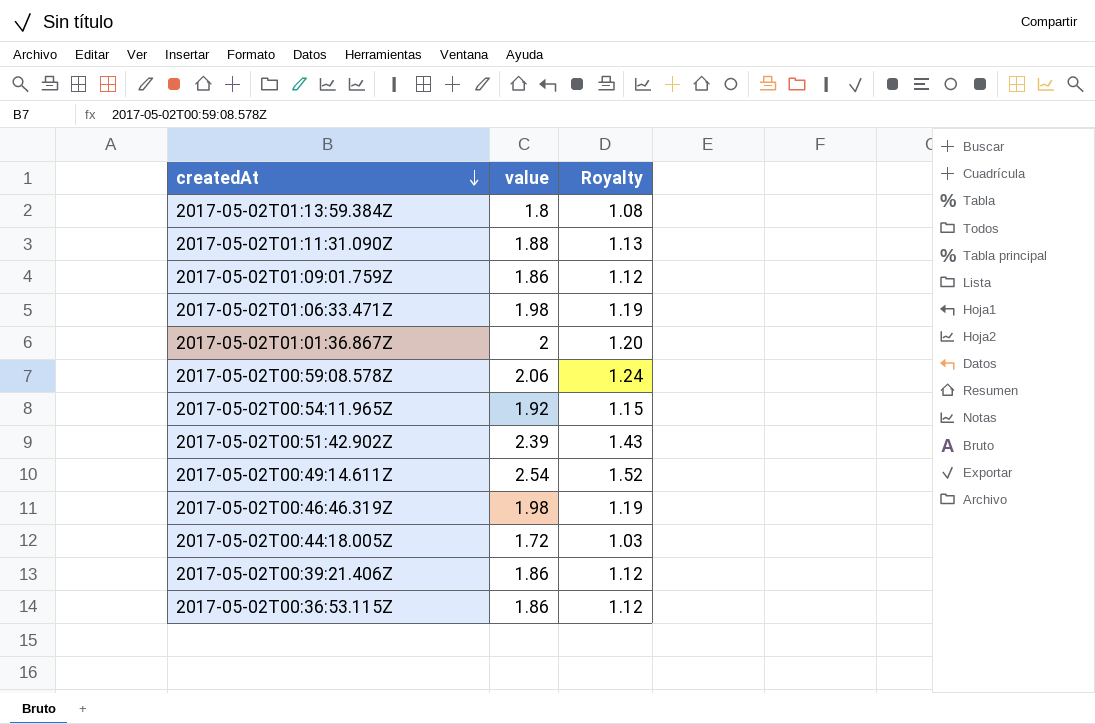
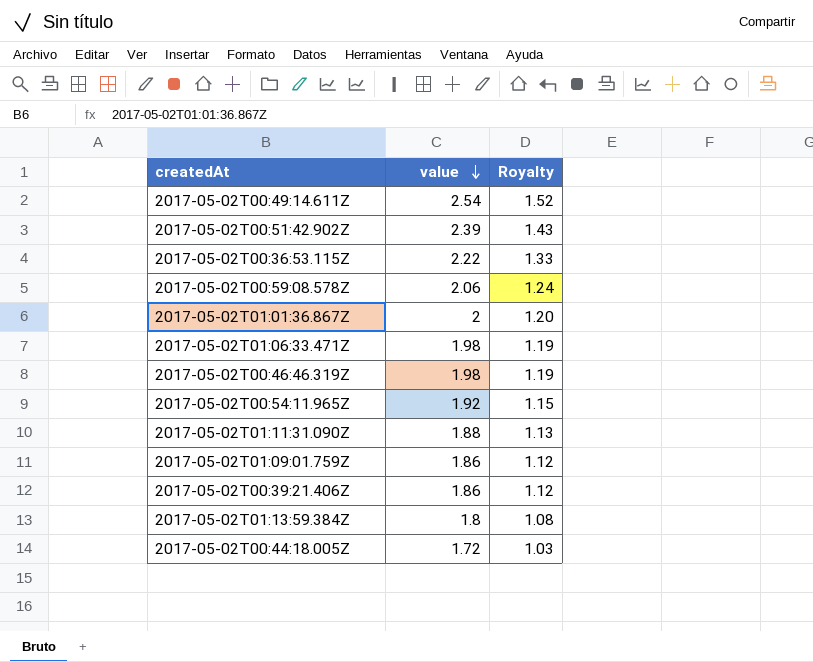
row order: createdAt descending -> value descending
2017-05-02T00:36:53.115Z | value: 1.86 -> 2.22
2017-05-02T00:36:53.115Z | Royalty: 1.12 -> 1.33

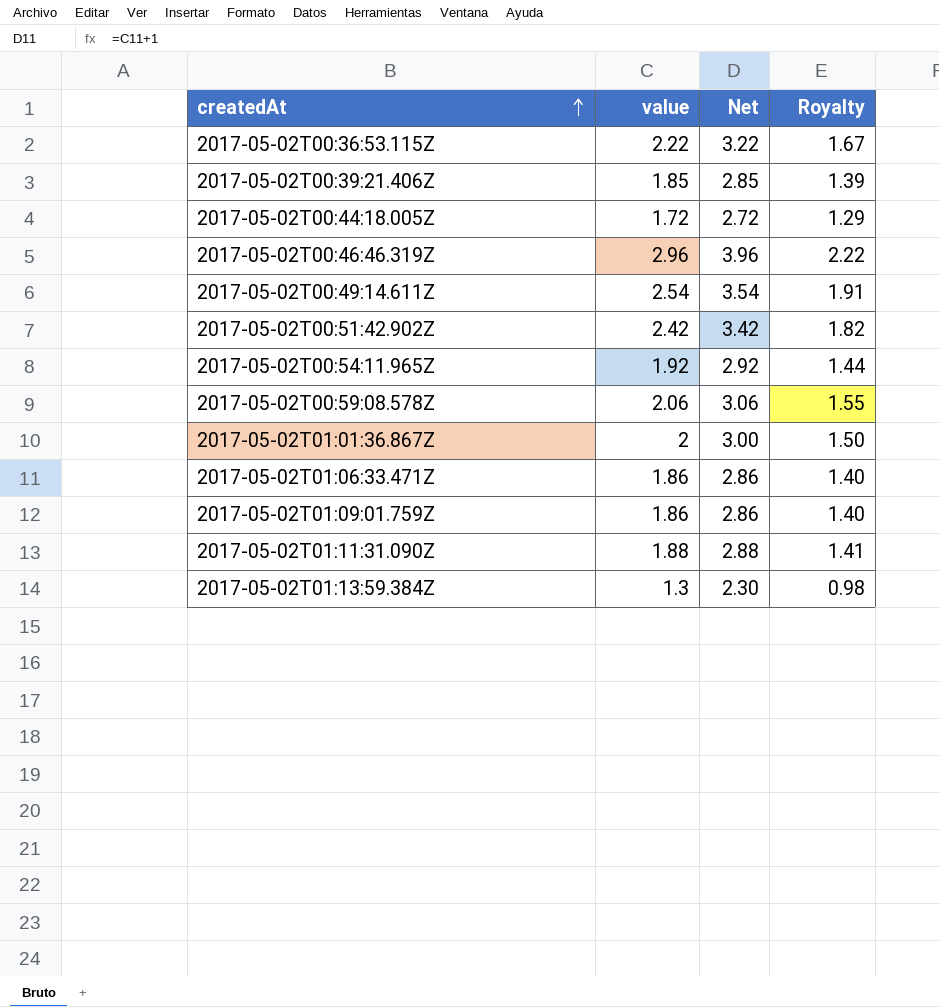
row order: value descending -> createdAt ascending
column Net | formula: none -> [value] + 1
column Royalty | formula: [value] * 0.6 -> [value] * 0.75
2017-05-02T00:39:21.406Z | value: 1.86 -> 1.85
2017-05-02T00:46:46.319Z | value: 1.98 -> 2.96
2017-05-02T00:51:42.902Z | value: 2.39 -> 2.42
2017-05-02T01:06:33.471Z | value: 1.98 -> 1.86
2017-05-02T01:13:59.384Z | value: 1.8 -> 1.3

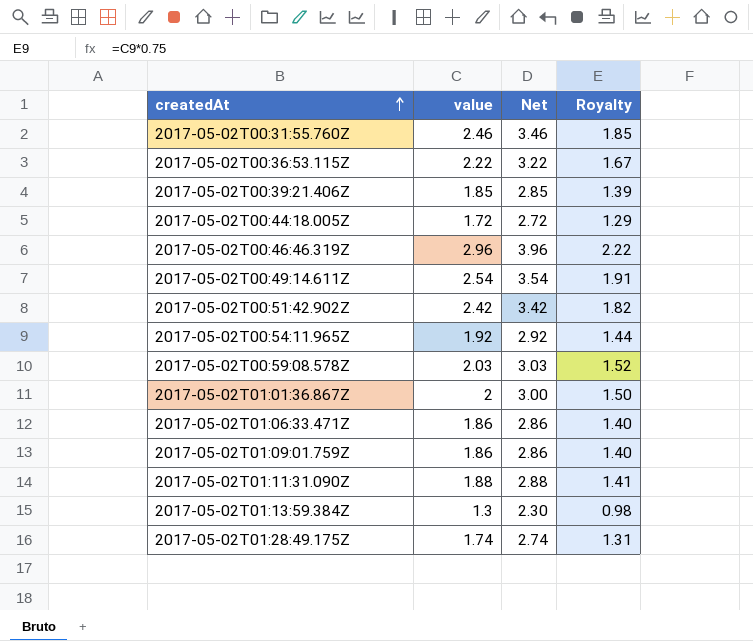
row 2017-05-02T00:31:55.760Z: none -> 2.46 | 3.46 | 1.85
2017-05-02T00:59:08.578Z | value: 2.06 -> 2.03
2017-05-02T00:59:08.578Z | Net: 3.06 -> 3.03
2017-05-02T00:59:08.578Z | Royalty: 1.55 -> 1.52
row 2017-05-02T01:28:49.175Z: none -> 1.74 | 2.74 | 1.31

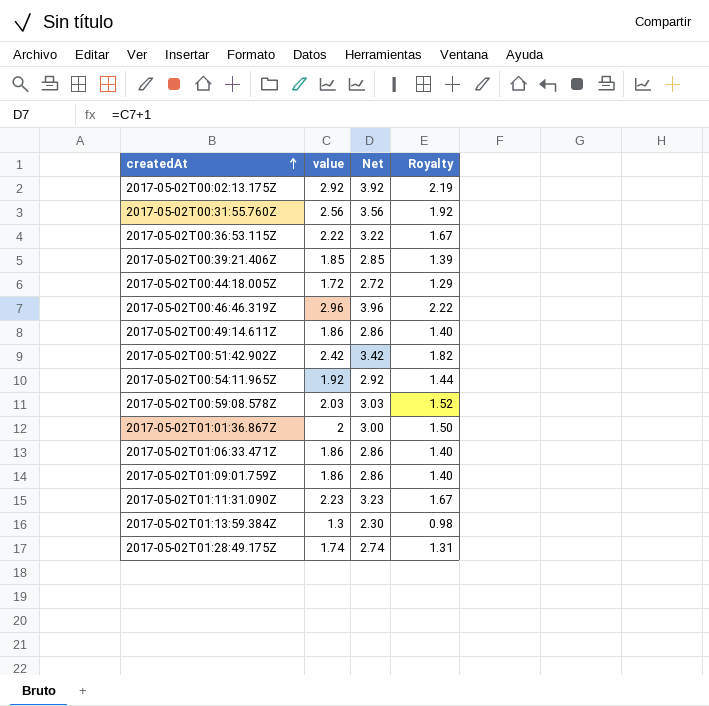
row 2017-05-02T00:02:13.175Z: none -> 2.92 | 3.92 | 2.19
2017-05-02T00:31:55.760Z | value: 2.46 -> 2.56
2017-05-02T00:31:55.760Z | Net: 3.46 -> 3.56
2017-05-02T00:31:55.760Z | Royalty: 1.85 -> 1.92
2017-05-02T00:49:14.611Z | value: 2.54 -> 1.86
2017-05-02T00:49:14.611Z | Net: 3.54 -> 2.86
2017-05-02T00:49:14.611Z | Royalty: 1.91 -> 1.40
2017-05-02T01:11:31.090Z | value: 1.88 -> 2.23
2017-05-02T01:11:31.090Z | Net: 2.88 -> 3.23
2017-05-02T01:11:31.090Z | Royalty: 1.41 -> 1.67

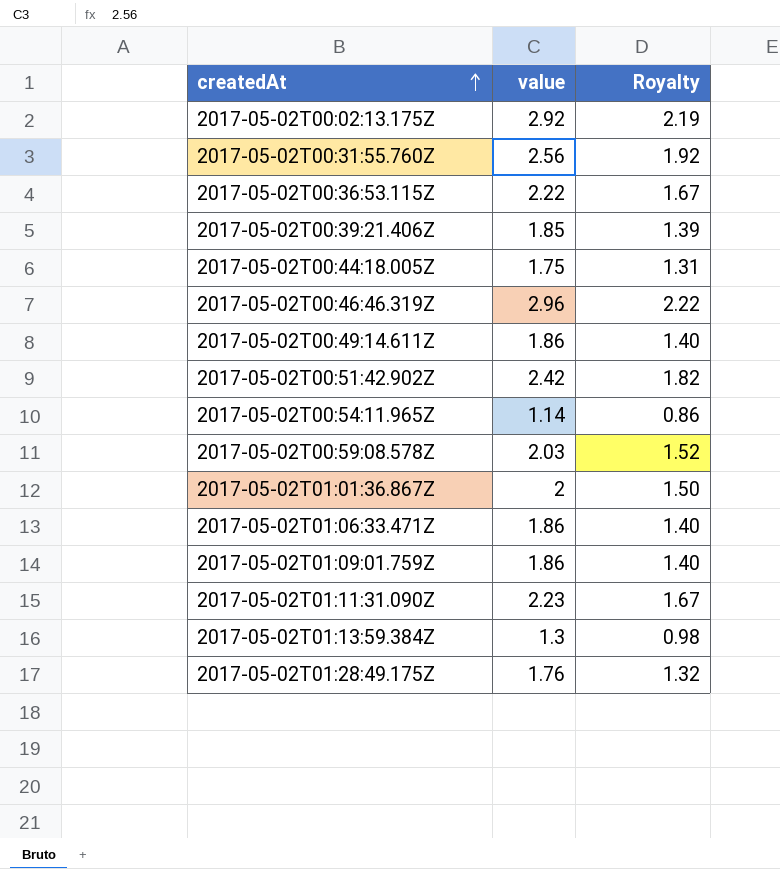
column Net | formula: [value] + 1 -> none
2017-05-02T00:44:18.005Z | value: 1.72 -> 1.75
2017-05-02T00:44:18.005Z | Royalty: 1.29 -> 1.31
2017-05-02T00:54:11.965Z | value: 1.92 -> 1.14
2017-05-02T00:54:11.965Z | Royalty: 1.44 -> 0.86
2017-05-02T01:28:49.175Z | value: 1.74 -> 1.76
2017-05-02T01:28:49.175Z | Royalty: 1.31 -> 1.32

